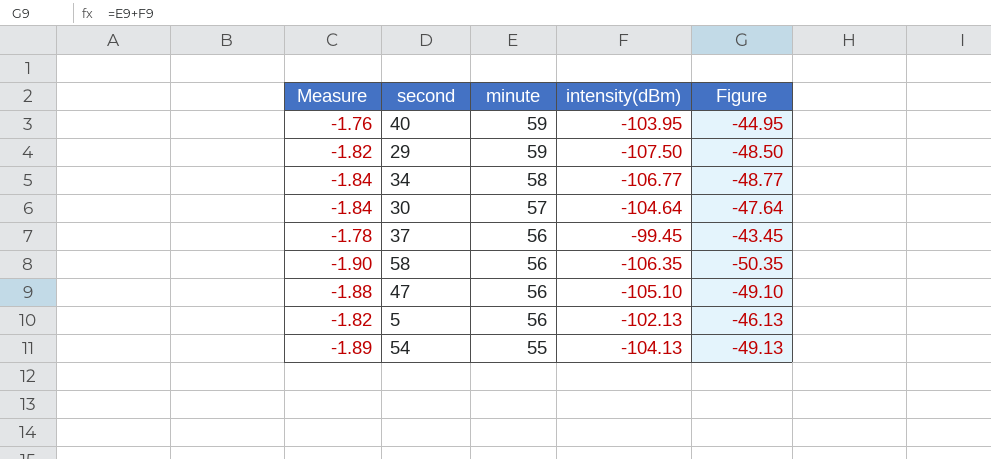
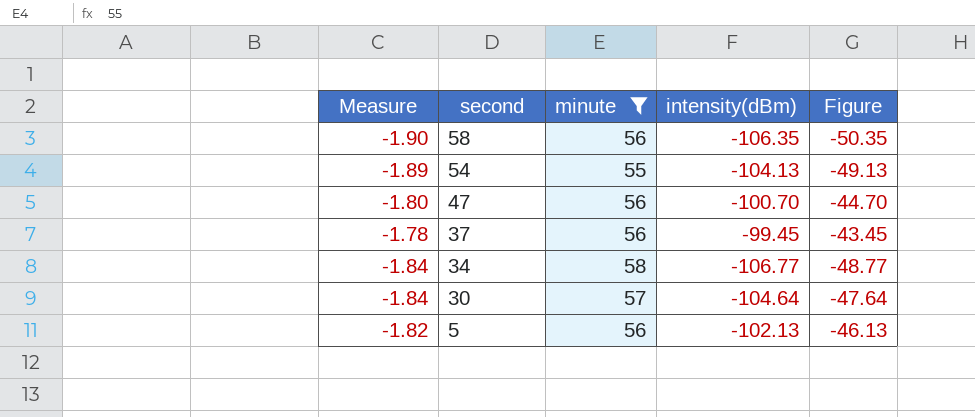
filter: none -> minute != 59
row order: minute descending -> second descending
47 | Measure: -1.88 -> -1.80
47 | intensity(dBm): -105.10 -> -100.70
47 | Figure: -49.10 -> -44.70

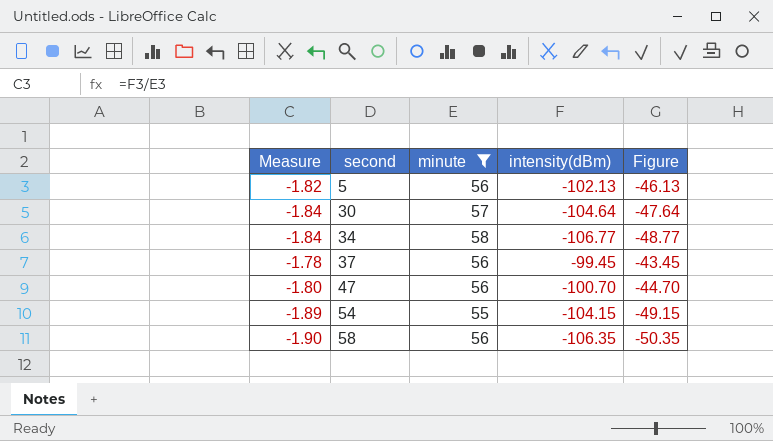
row order: second descending -> second ascending
54 | intensity(dBm): -104.13 -> -104.15
54 | Figure: -49.13 -> -49.15

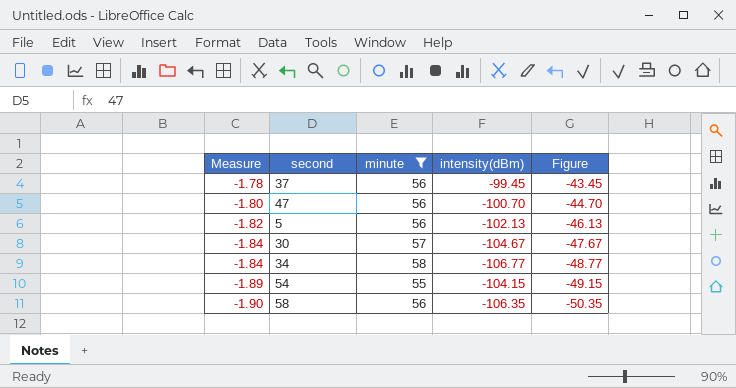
row order: second ascending -> Measure descending
30 | intensity(dBm): -104.64 -> -104.67
30 | Figure: -47.64 -> -47.67

